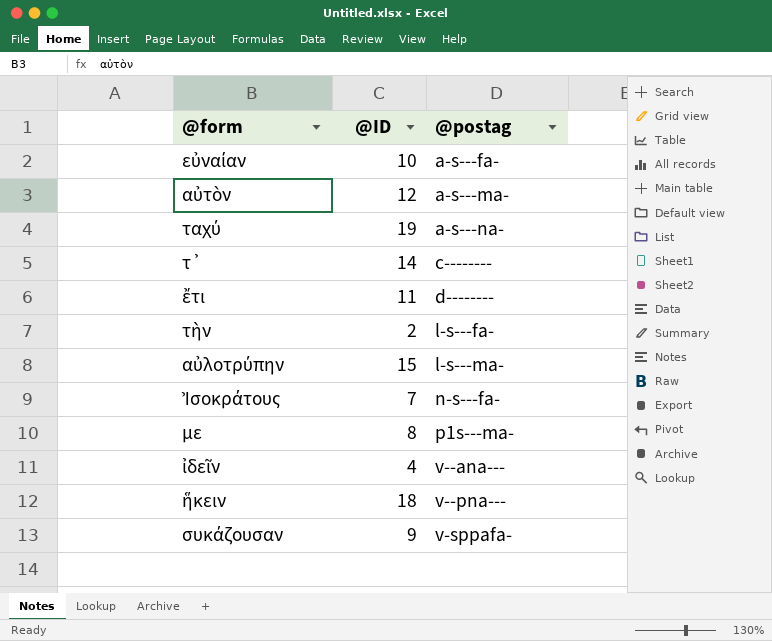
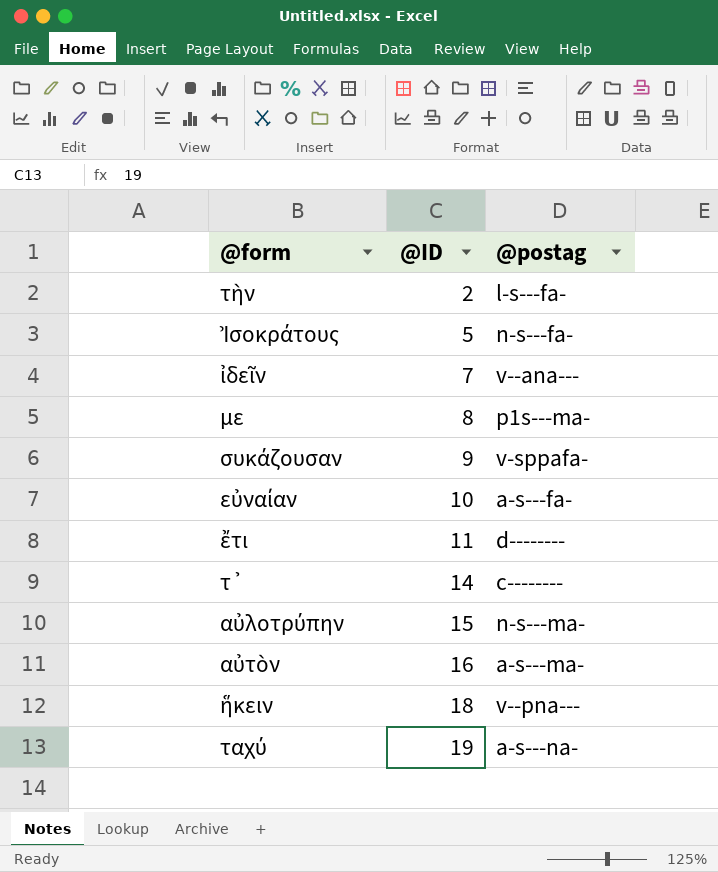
row order: @postag ascending -> @ID ascending
Ἰσοκράτους | @ID: 7 -> 5
ἰδεῖν | @ID: 4 -> 7
αὐλοτρύπην | @postag: l-s---ma- -> n-s---ma-
αὐτὸν | @ID: 12 -> 16

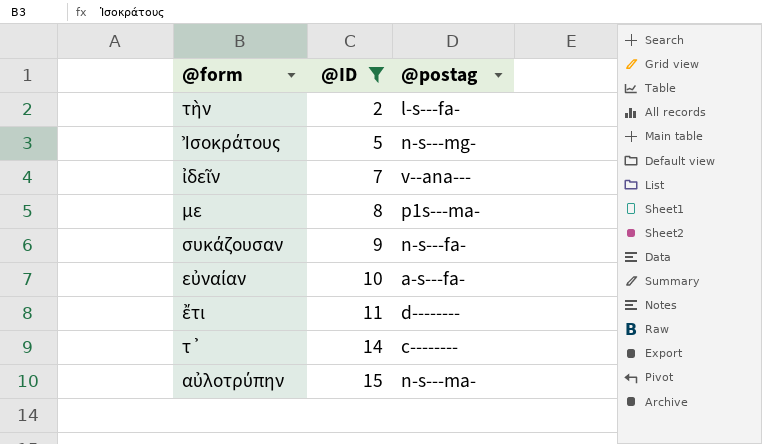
filter: none -> @ID <= 15
Ἰσοκράτους | @postag: n-s---fa- -> n-s---mg-
συκάζουσαν | @postag: v-sppafa- -> n-s---fa-

